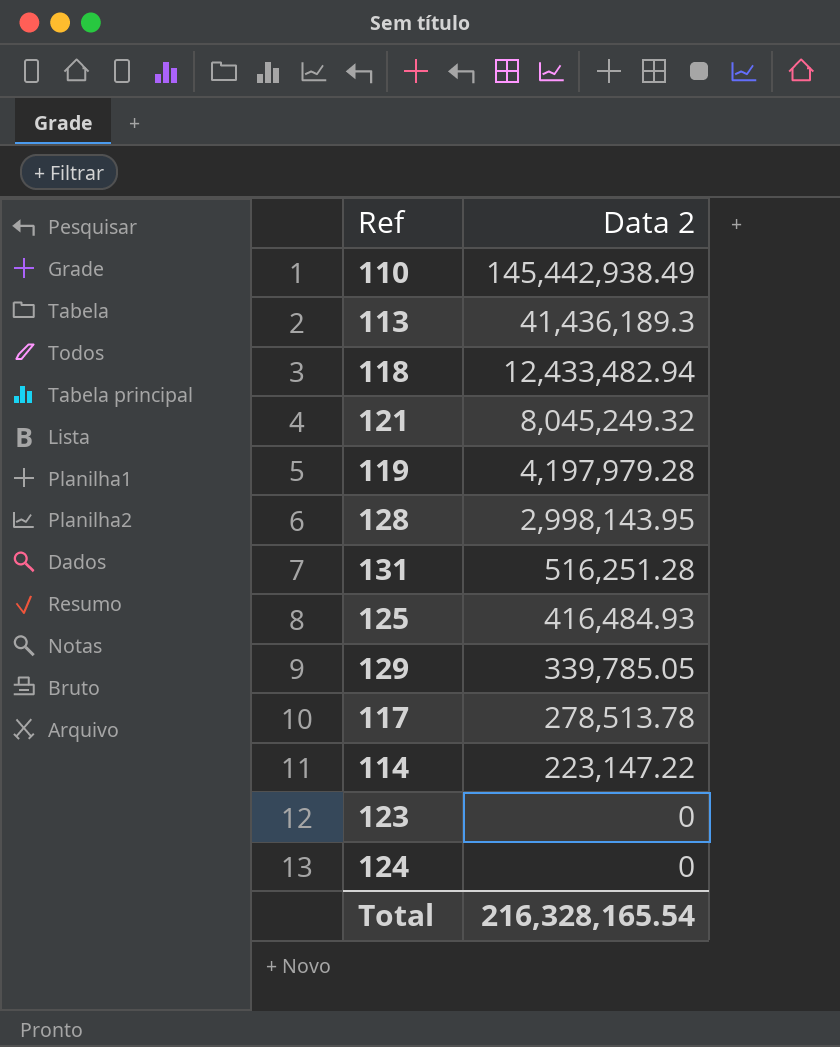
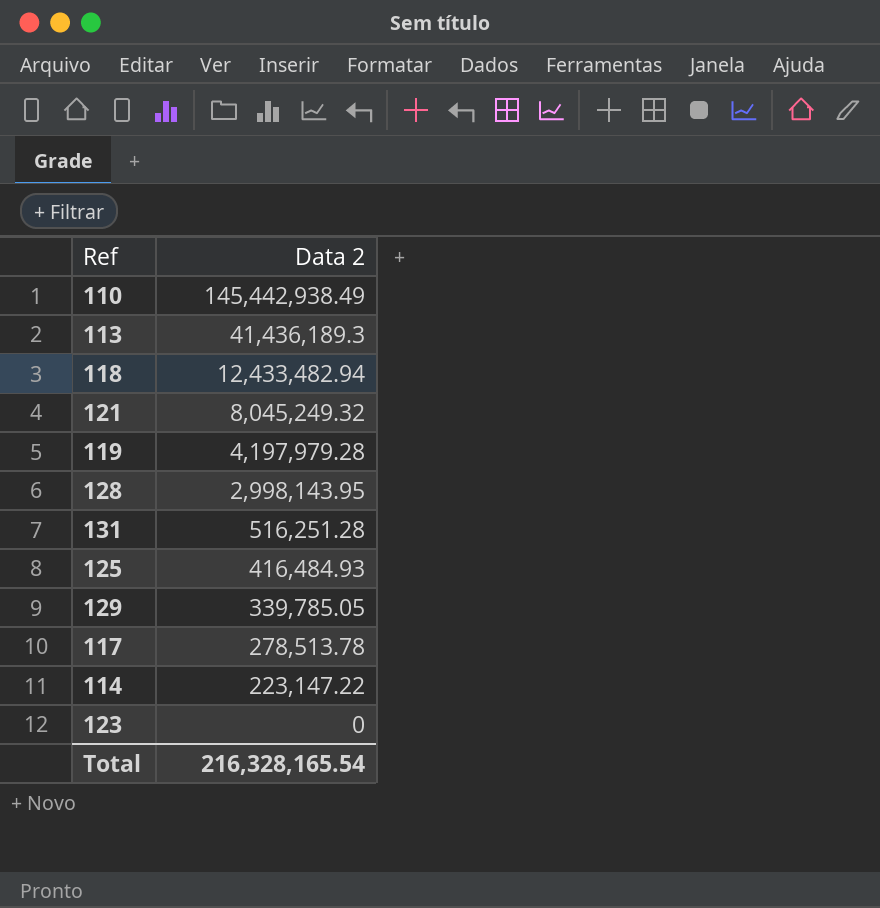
row 124: 0 -> none

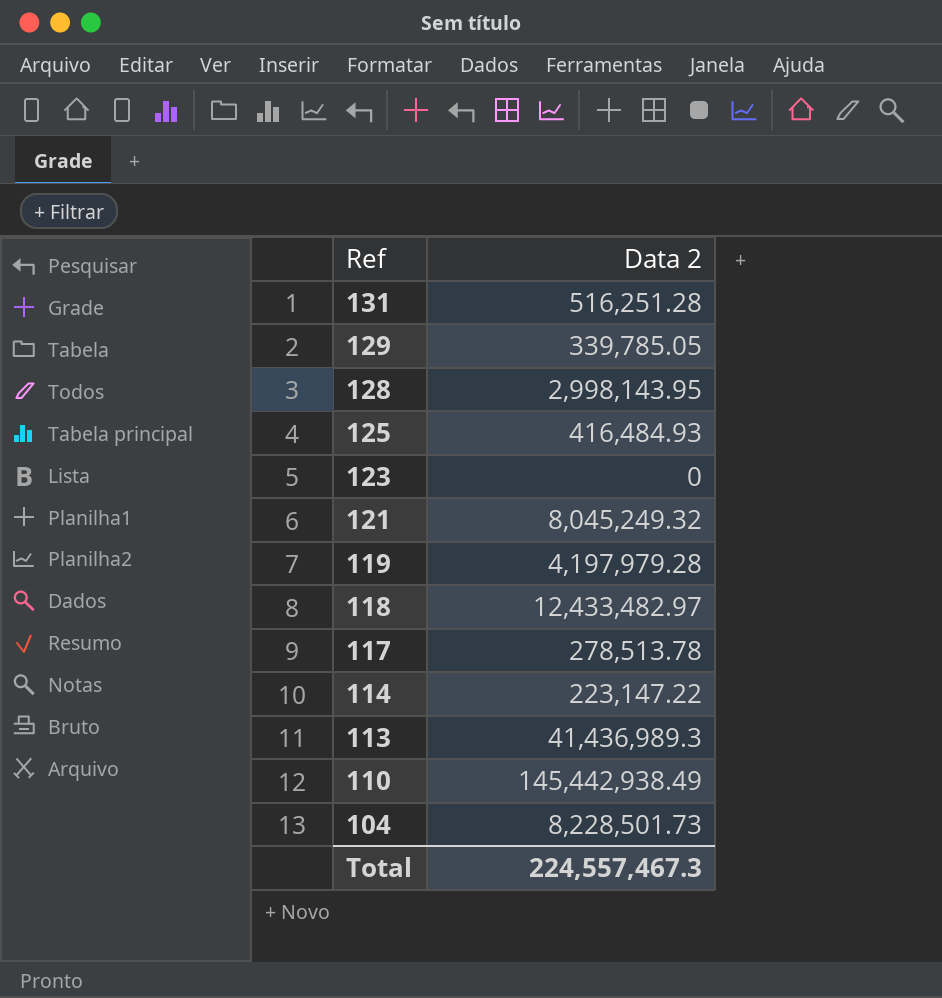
row order: Data 2 descending -> Ref descending
118 | Data 2: 12,433,482.94 -> 12,433,482.97
113 | Data 2: 41,436,189.3 -> 41,436,989.3
row 104: none -> 8,228,501.73
Total | Data 2: 216,328,165.54 -> 224,557,467.3

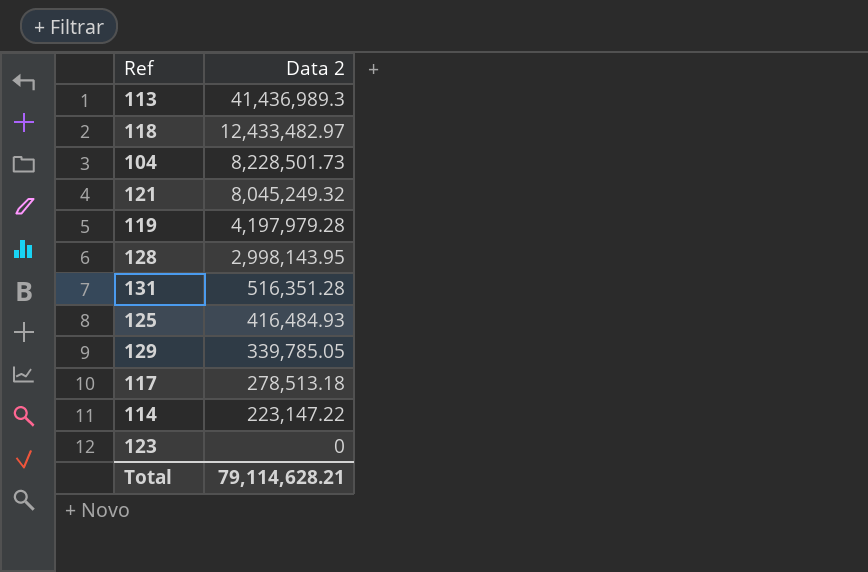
row order: Ref descending -> Data 2 descending
row 110: 145,442,938.49 -> none
131 | Data 2: 516,251.28 -> 516,351.28
117 | Data 2: 278,513.78 -> 278,513.18
Total | Data 2: 224,557,467.3 -> 79,114,628.21

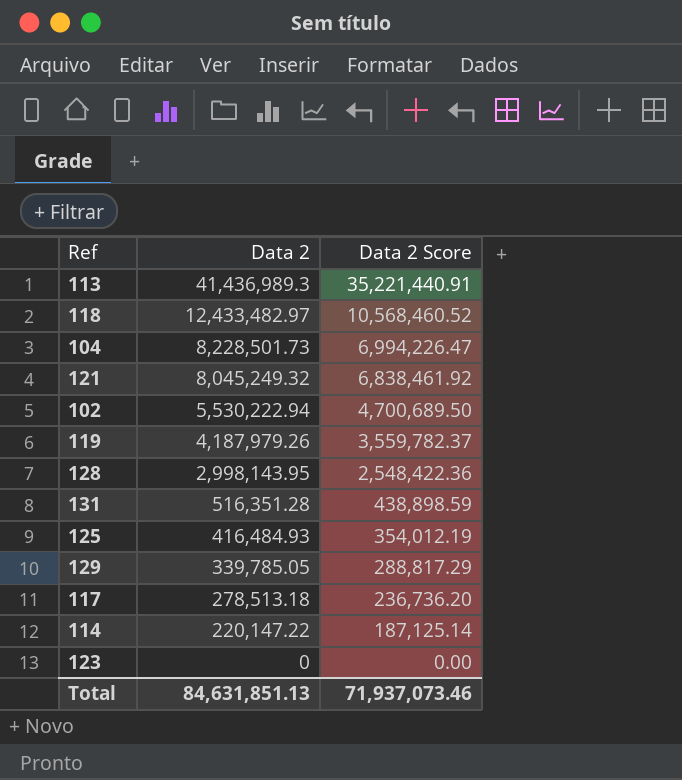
column Data 2 Score | formula: none -> [Data 2] * 0.85
row 102: none -> 5,530,222.94 | 4,700,689.50
119 | Data 2: 4,197,979.28 -> 4,187,979.26
114 | Data 2: 223,147.22 -> 220,147.22
Total | Data 2: 79,114,628.21 -> 84,631,851.13

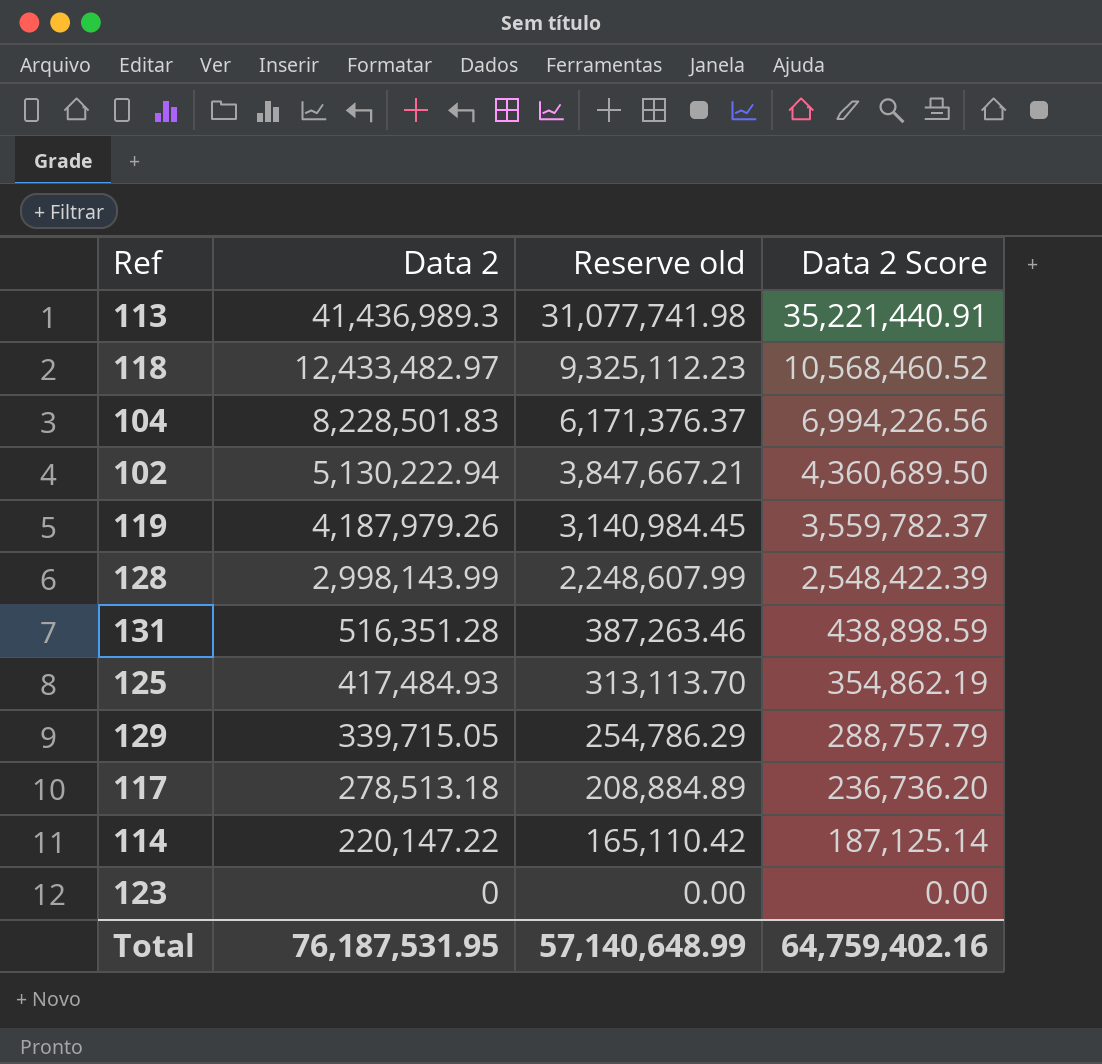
column Reserve old | formula: none -> [Data 2] * 0.75
row 121: 8,045,249.32 | 6,838,461.92 -> none
104 | Data 2: 8,228,501.73 -> 8,228,501.83
104 | Data 2 Score: 6,994,226.47 -> 6,994,226.56
102 | Data 2: 5,530,222.94 -> 5,130,222.94
102 | Data 2 Score: 4,700,689.50 -> 4,360,689.50
128 | Data 2: 2,998,143.95 -> 2,998,143.99
128 | Data 2 Score: 2,548,422.36 -> 2,548,422.39
125 | Data 2: 416,484.93 -> 417,484.93
125 | Data 2 Score: 354,012.19 -> 354,862.19
129 | Data 2: 339,785.05 -> 339,715.05
129 | Data 2 Score: 288,817.29 -> 288,757.79
Total | Data 2: 84,631,851.13 -> 76,187,531.95
Total | Data 2 Score: 71,937,073.46 -> 64,759,402.16

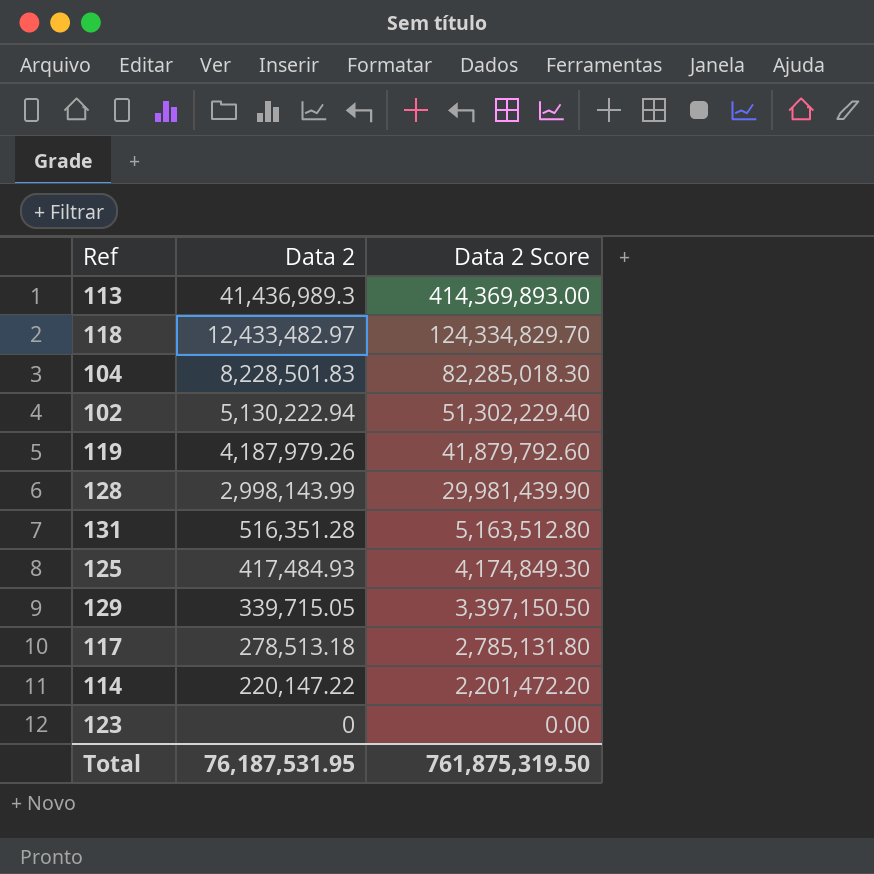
column Reserve old | formula: [Data 2] * 0.75 -> none
column Data 2 Score | formula: [Data 2] * 0.85 -> [Data 2] * 10
Total | Data 2 Score: 64,759,402.16 -> 761,875,319.50

